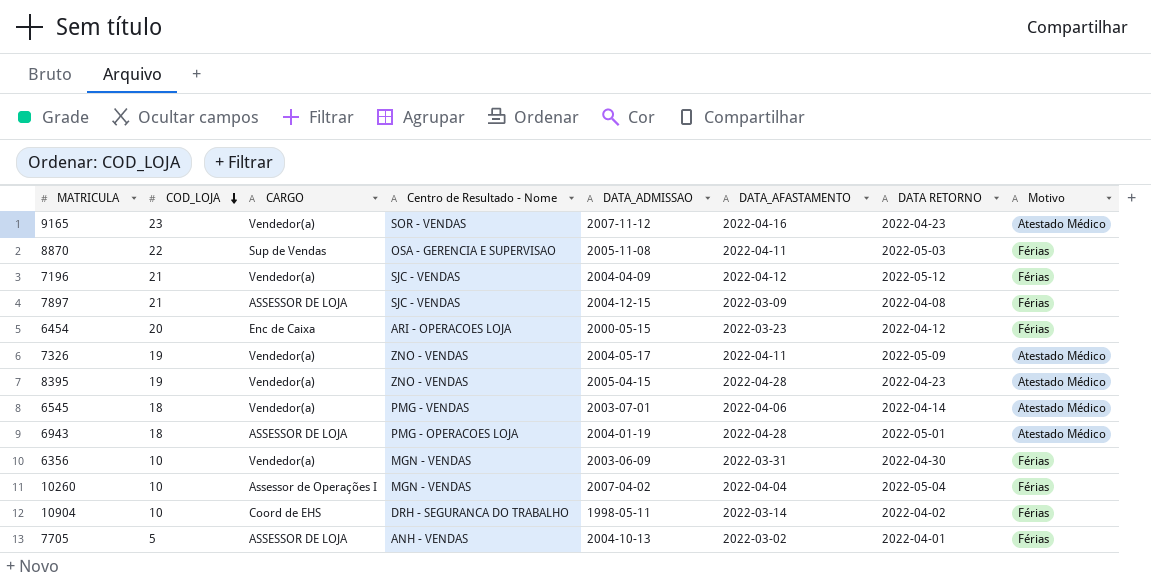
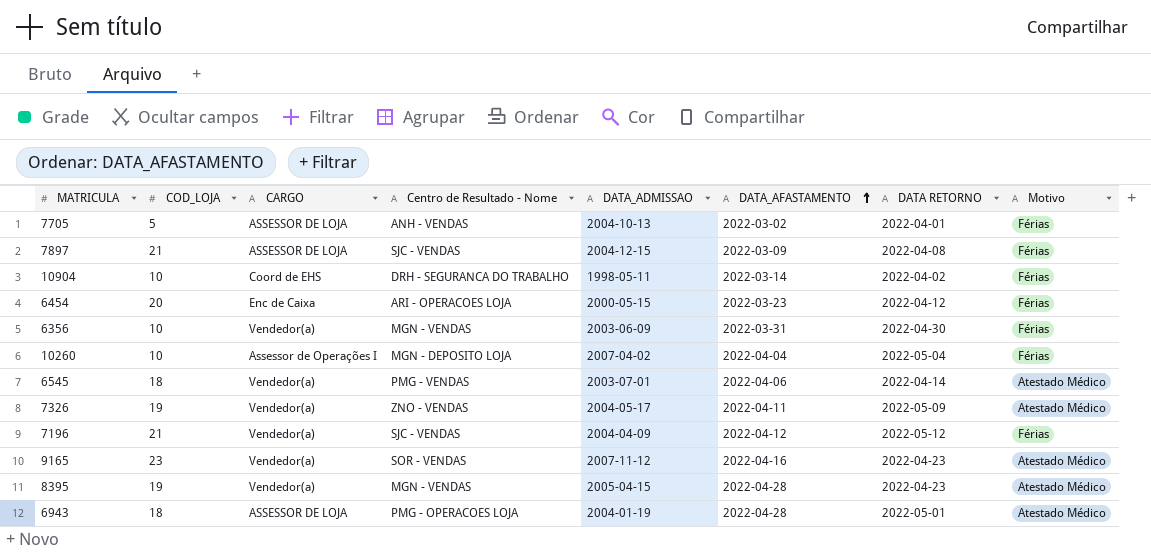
row order: COD_LOJA descending -> DATA_AFASTAMENTO ascending
row 8870: 22 | Sup de Vendas | OSA - GERENCIA E SUPERVISAO | 2005-11-08 | 2022-04-11 | 2022-05-03 | Férias -> none
10260 | Centro de Resultado - Nome: MGN - VENDAS -> MGN - DEPOSITO LOJA
8395 | Centro de Resultado - Nome: ZNO - VENDAS -> MGN - VENDAS

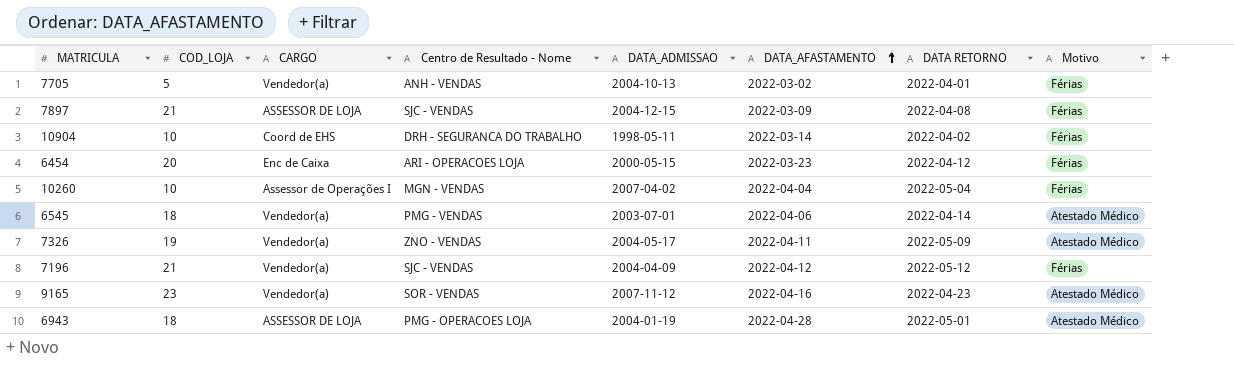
row 6356: 10 | Vendedor(a) | MGN - VENDAS | 2003-06-09 | 2022-03-31 | 2022-04-30 | Férias -> none
row 8395: 19 | Vendedor(a) | MGN - VENDAS | 2005-04-15 | 2022-04-28 | 2022-04-23 | Atestado Médico -> none
7705 | CARGO: ASSESSOR DE LOJA -> Vendedor(a)
10260 | Centro de Resultado - Nome: MGN - DEPOSITO LOJA -> MGN - VENDAS

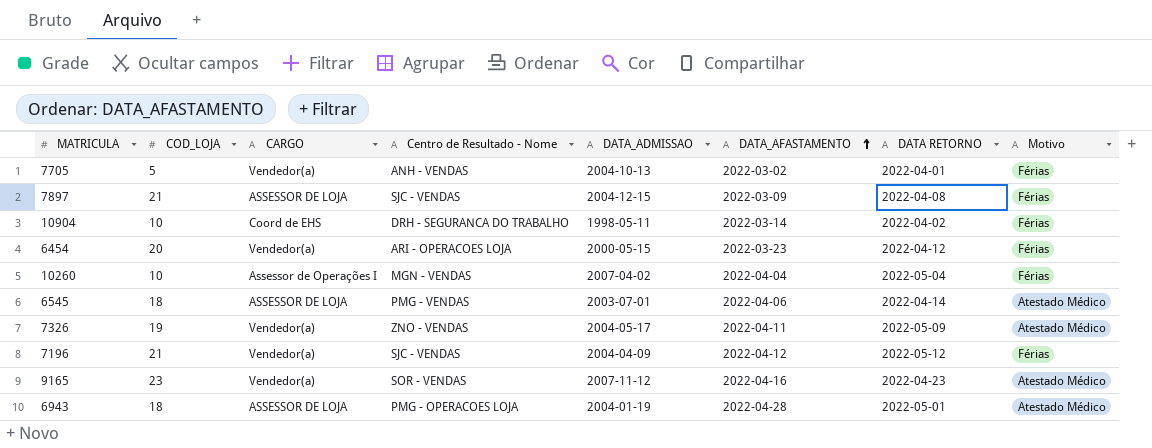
6454 | CARGO: Enc de Caixa -> Vendedor(a)
6545 | CARGO: Vendedor(a) -> ASSESSOR DE LOJA

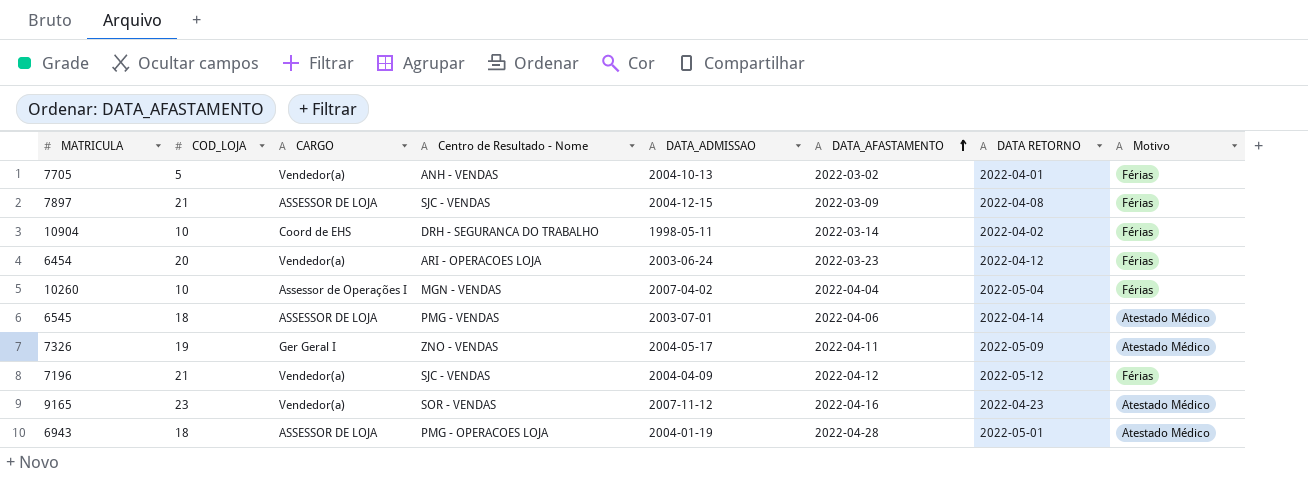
6454 | DATA_ADMISSAO: 2000-05-15 -> 2003-06-24
7326 | CARGO: Vendedor(a) -> Ger Geral I

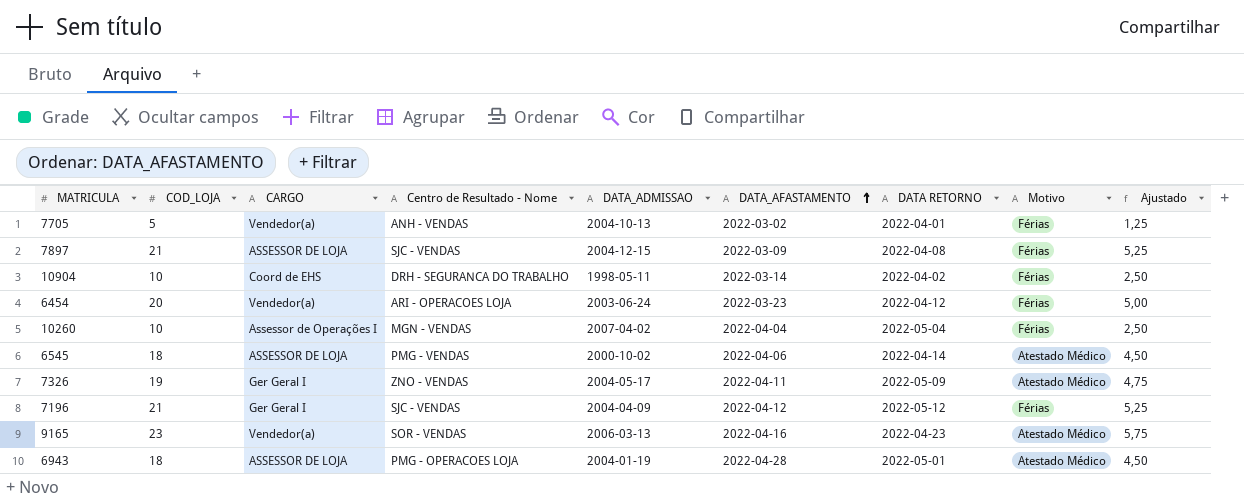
column Ajustado | formula: none -> [COD_LOJA] * 0,25
6545 | DATA_ADMISSAO: 2003-07-01 -> 2000-10-02
7196 | CARGO: Vendedor(a) -> Ger Geral I
9165 | DATA_ADMISSAO: 2007-11-12 -> 2006-03-13

